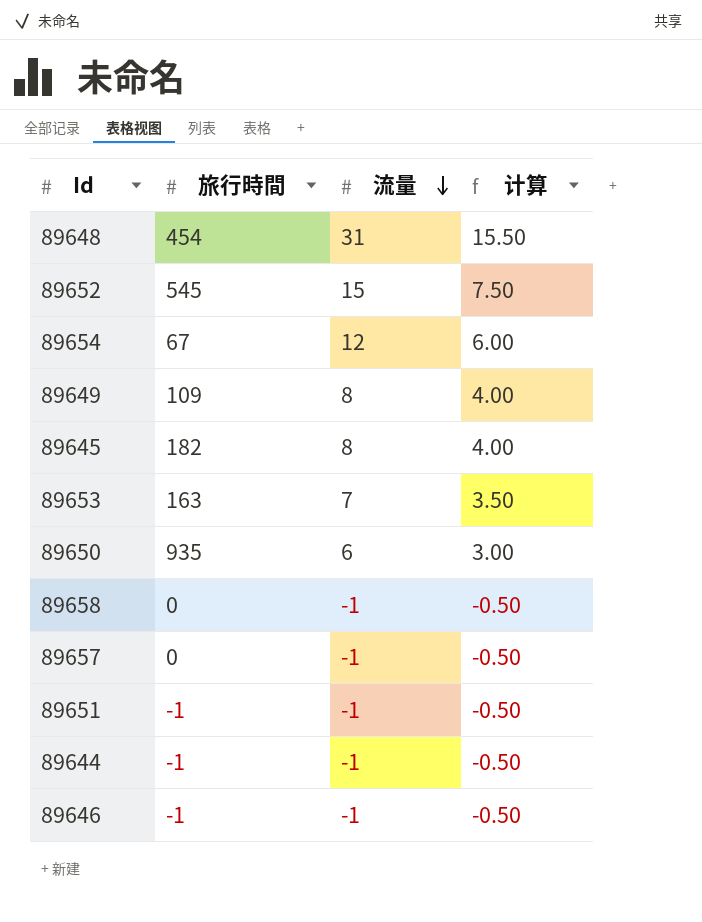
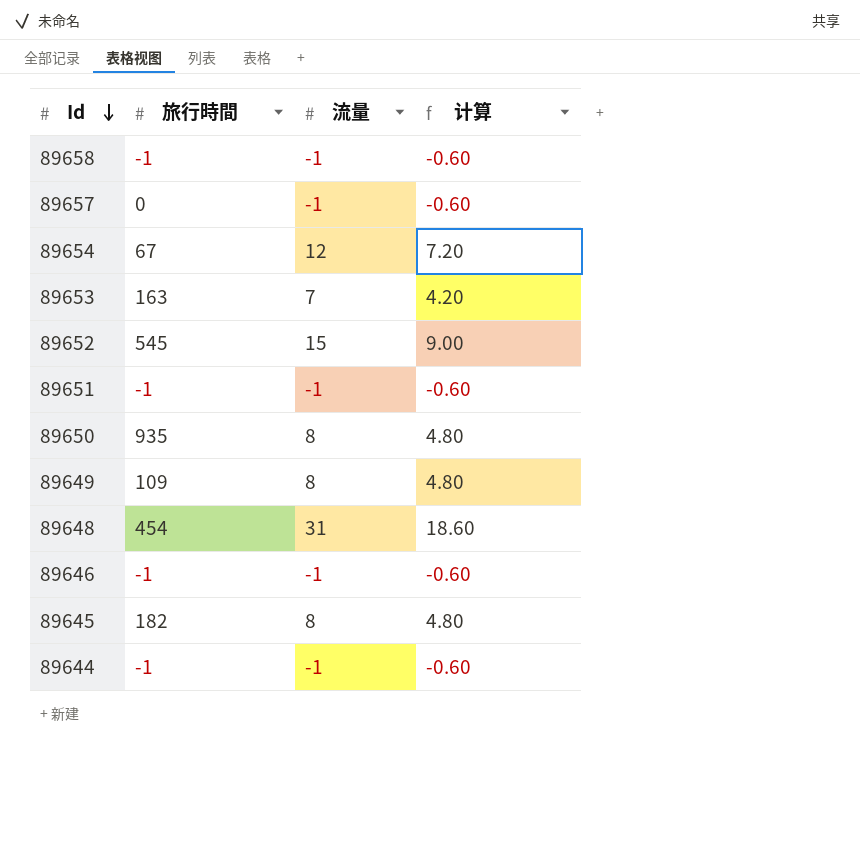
row order: 流量 descending -> Id descending
column 计算 | formula: [流量] * 0.5 -> [流量] * 0.6
89658 | 旅行時間: 0 -> -1
89650 | 流量: 6 -> 8

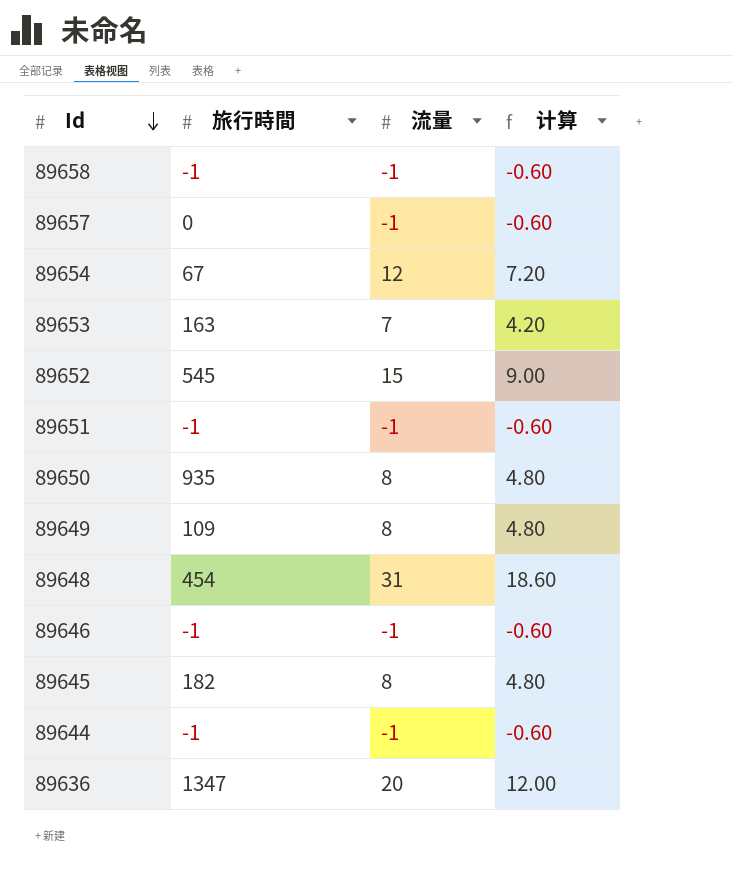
row 89636: none -> 1347 | 20 | 12.00

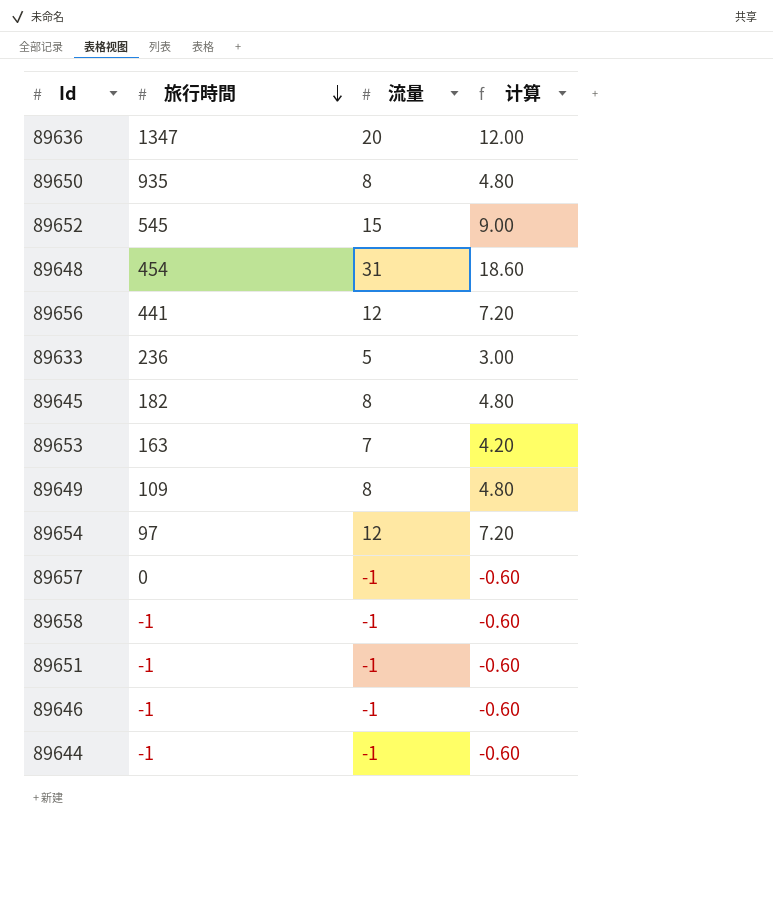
row order: Id descending -> 旅行時間 descending
row 89656: none -> 441 | 12 | 7.20
row 89633: none -> 236 | 5 | 3.00
89654 | 旅行時間: 67 -> 97

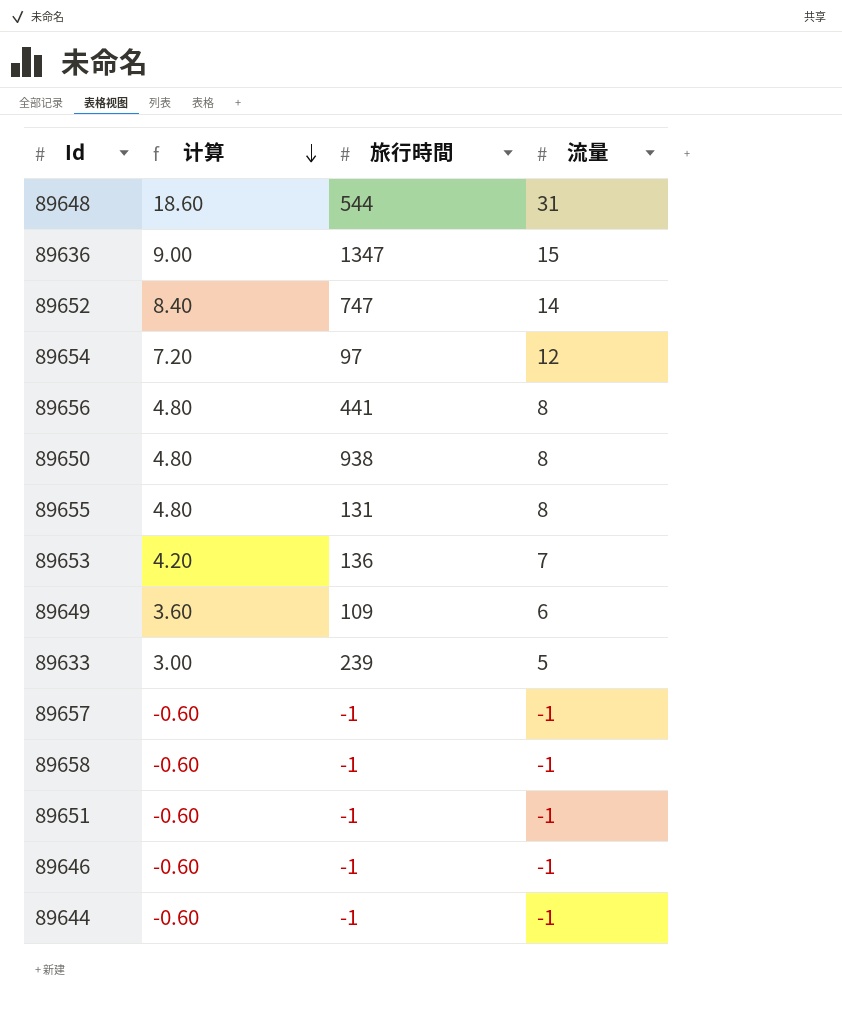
row order: 旅行時間 descending -> 计算 descending
column 计算 | position: 4 -> 2
row 89645: 182 | 8 | 4.80 -> none
89648 | 旅行時間: 454 -> 544
89636 | 计算: 12.00 -> 9.00
89636 | 流量: 20 -> 15
89652 | 计算: 9.00 -> 8.40
89652 | 旅行時間: 545 -> 747
89652 | 流量: 15 -> 14
89656 | 计算: 7.20 -> 4.80
89656 | 流量: 12 -> 8
89650 | 旅行時間: 935 -> 938
row 89655: none -> 4.80 | 131 | 8
89653 | 旅行時間: 163 -> 136
89649 | 计算: 4.80 -> 3.60
89649 | 流量: 8 -> 6
89633 | 旅行時間: 236 -> 239
89657 | 旅行時間: 0 -> -1

